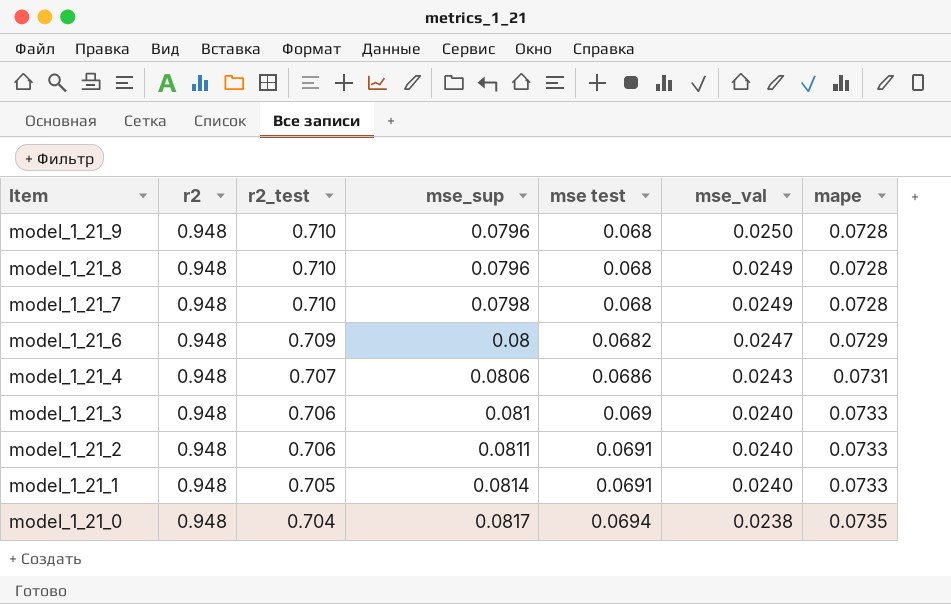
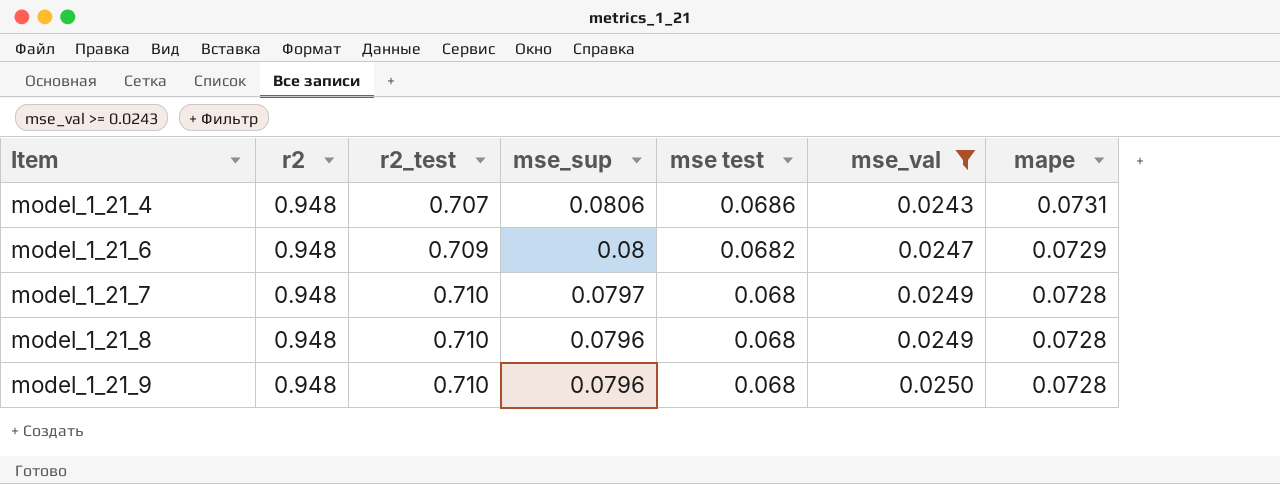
filter: none -> mse_val >= 0.0243
row order: Item descending -> Item ascending
model_1_21_7 | mse_sup: 0.0798 -> 0.0797

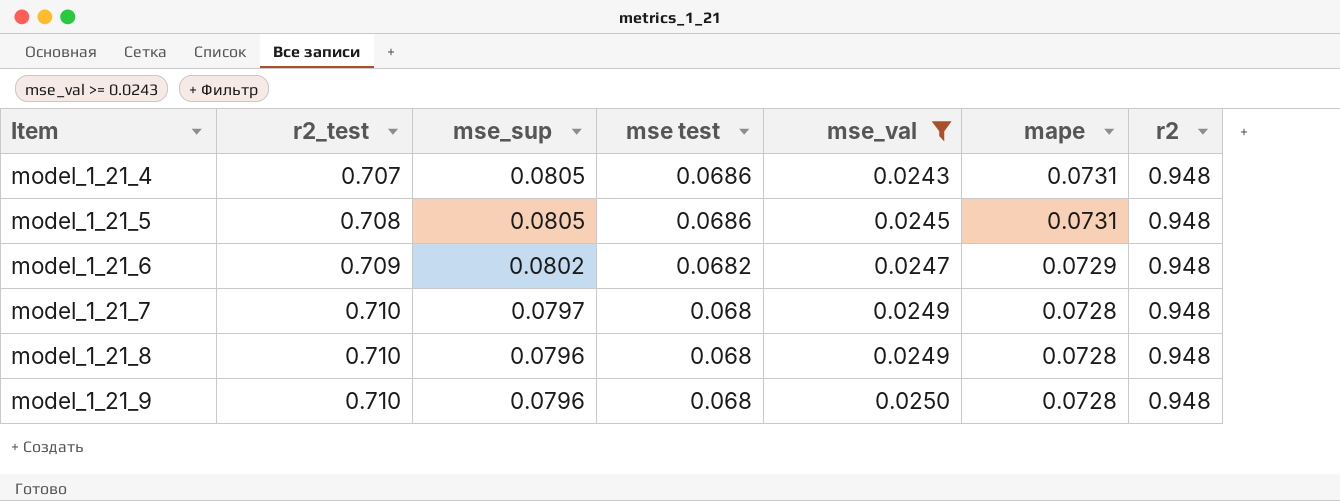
column r2 | position: 2 -> 7
model_1_21_4 | mse_sup: 0.0806 -> 0.0805
row model_1_21_5: none -> 0.708 | 0.0805 | 0.0686 | 0.0245 | 0.0731 | 0.948
model_1_21_6 | mse_sup: 0.08 -> 0.0802

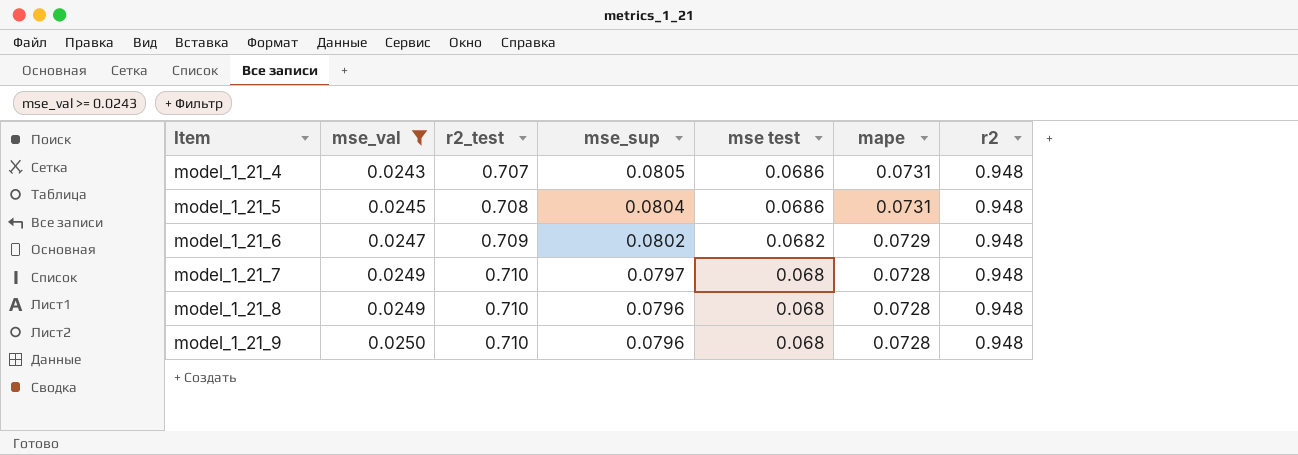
column mse_val | position: 5 -> 2
model_1_21_5 | mse_sup: 0.0805 -> 0.0804

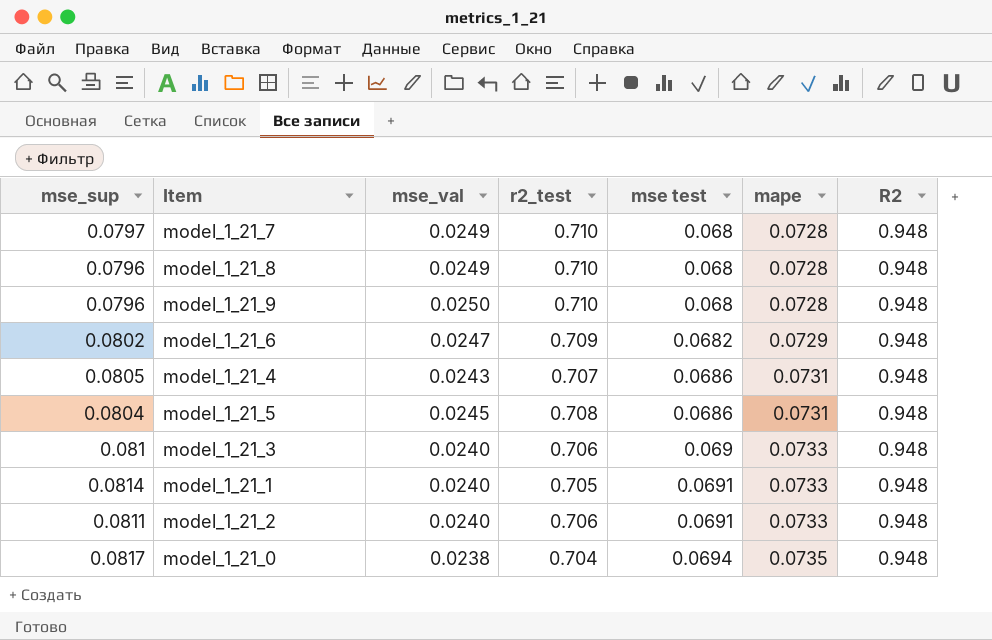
filter: mse_val >= 0.0243 -> none
row order: Item ascending -> mse test ascending
column mse_sup | position: 4 -> 1
column name: r2 -> R2

